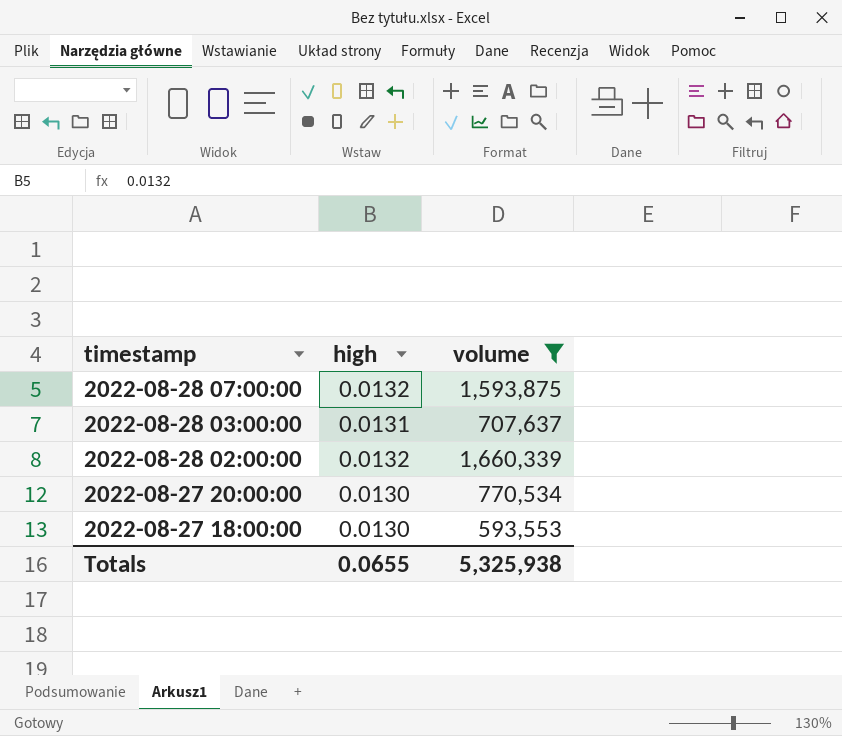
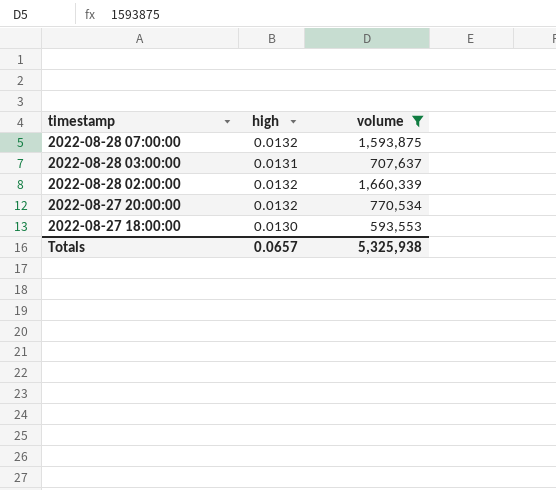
2022-08-27 20:00:00 | high: 0.0130 -> 0.0132
Totals | high: 0.0655 -> 0.0657

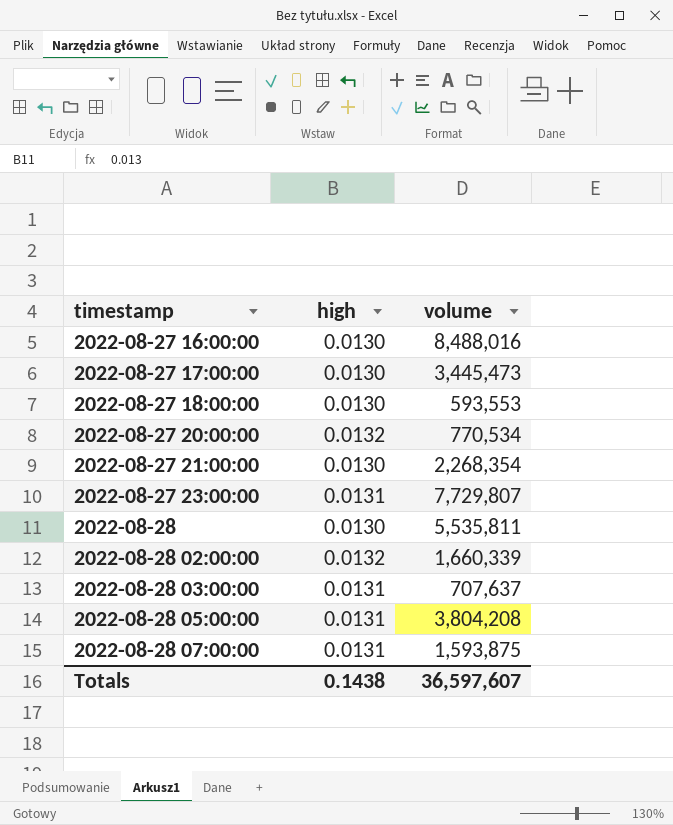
filter: volume <= 1,660,339 -> none
row order: timestamp descending -> timestamp ascending
2022-08-28 07:00:00 | high: 0.0132 -> 0.0131
Totals | high: 0.0657 -> 0.1438
Totals | volume: 5,325,938 -> 36,597,607

